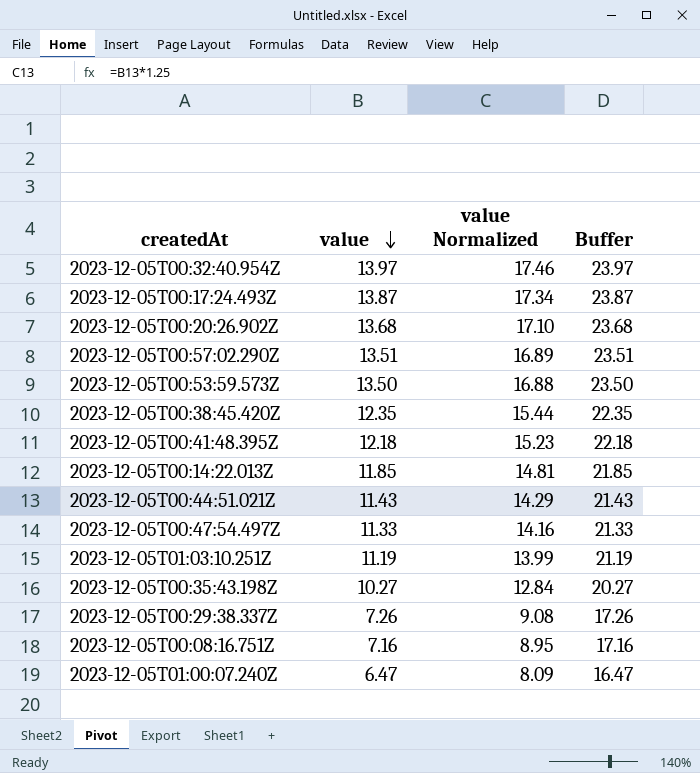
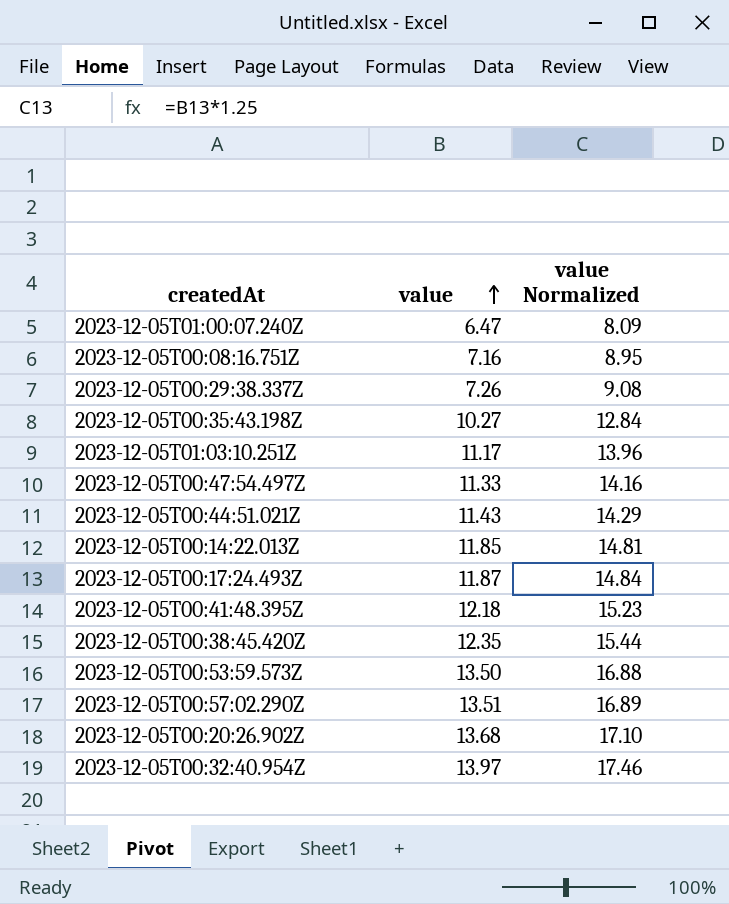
row order: value descending -> value ascending
column Buffer | formula: [value] + 10 -> none
2023-12-05T01:03:10.251Z | value: 11.19 -> 11.17
2023-12-05T01:03:10.251Z | value Normalized: 13.99 -> 13.96
2023-12-05T00:17:24.493Z | value: 13.87 -> 11.87
2023-12-05T00:17:24.493Z | value Normalized: 17.34 -> 14.84

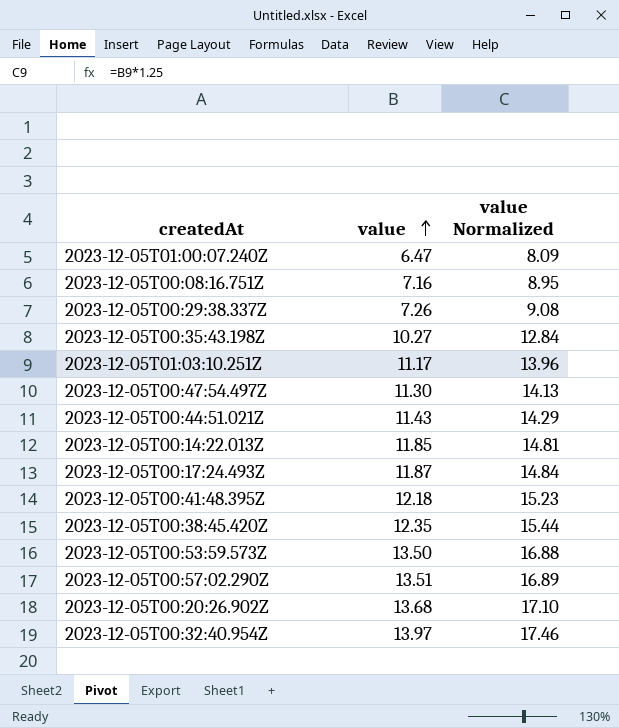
2023-12-05T00:47:54.497Z | value: 11.33 -> 11.30
2023-12-05T00:47:54.497Z | value Normalized: 14.16 -> 14.13

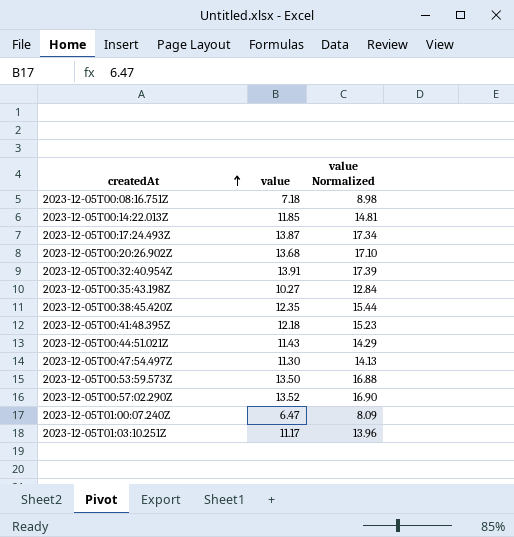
row order: value ascending -> createdAt ascending
row 2023-12-05T00:29:38.337Z: 7.26 | 9.08 -> none
2023-12-05T00:08:16.751Z | value: 7.16 -> 7.18
2023-12-05T00:08:16.751Z | value Normalized: 8.95 -> 8.98
2023-12-05T00:17:24.493Z | value: 11.87 -> 13.87
2023-12-05T00:17:24.493Z | value Normalized: 14.84 -> 17.34
2023-12-05T00:32:40.954Z | value: 13.97 -> 13.91
2023-12-05T00:32:40.954Z | value Normalized: 17.46 -> 17.39
2023-12-05T00:57:02.290Z | value: 13.51 -> 13.52
2023-12-05T00:57:02.290Z | value Normalized: 16.89 -> 16.90

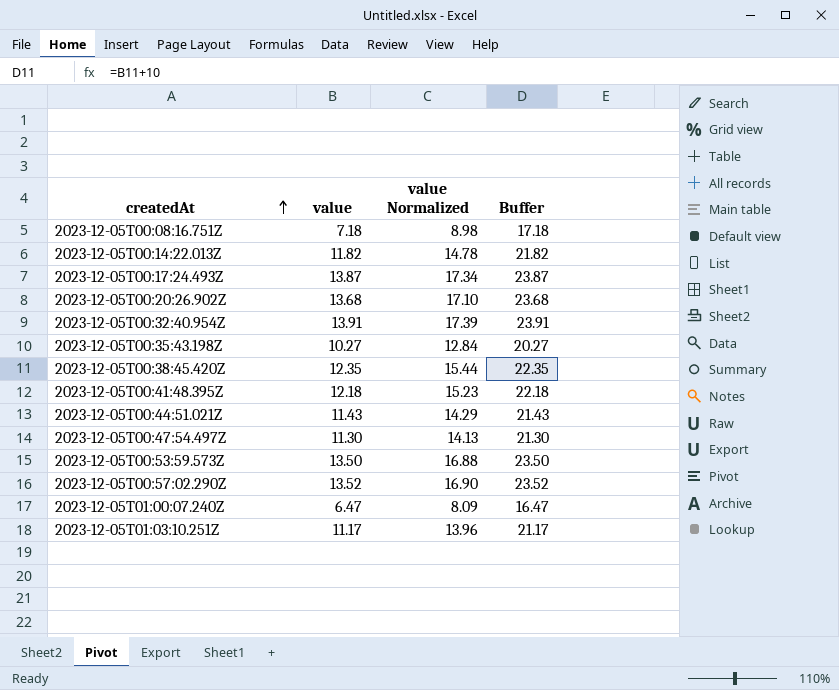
column Buffer | formula: none -> [value] + 10
2023-12-05T00:14:22.013Z | value: 11.85 -> 11.82
2023-12-05T00:14:22.013Z | value Normalized: 14.81 -> 14.78

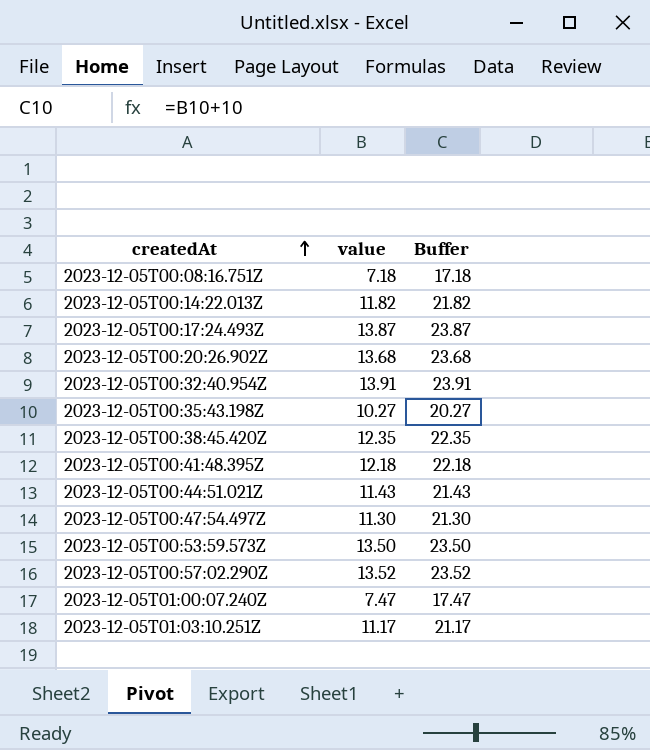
column value Normalized | formula: [value] * 1.25 -> none
2023-12-05T01:00:07.240Z | value: 6.47 -> 7.47
2023-12-05T01:00:07.240Z | Buffer: 16.47 -> 17.47

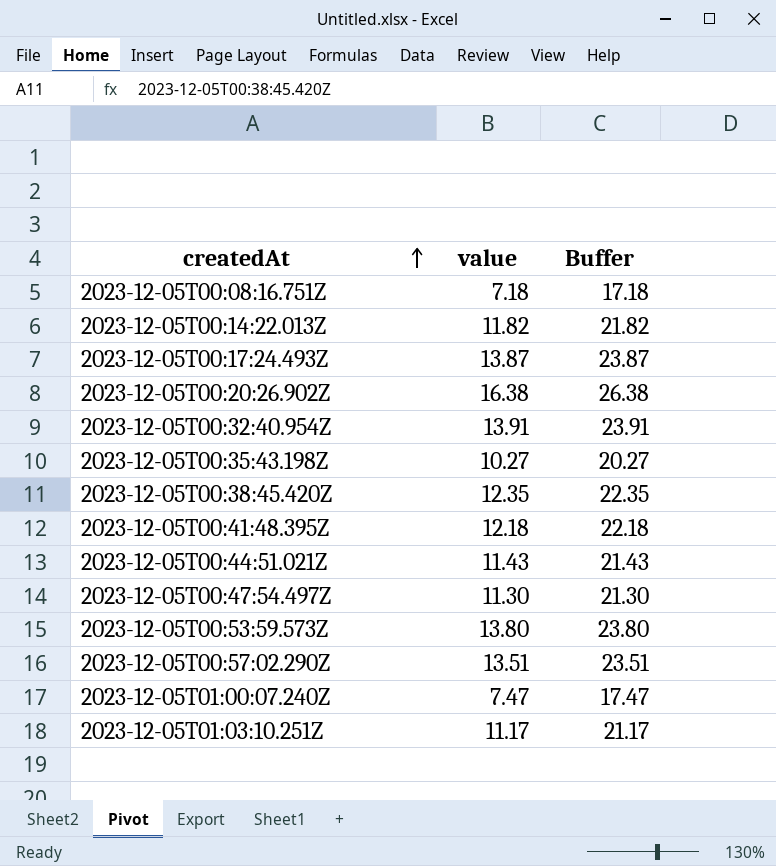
2023-12-05T00:20:26.902Z | value: 13.68 -> 16.38
2023-12-05T00:20:26.902Z | Buffer: 23.68 -> 26.38
2023-12-05T00:53:59.573Z | value: 13.50 -> 13.80
2023-12-05T00:53:59.573Z | Buffer: 23.50 -> 23.80
2023-12-05T00:57:02.290Z | value: 13.52 -> 13.51
2023-12-05T00:57:02.290Z | Buffer: 23.52 -> 23.51

